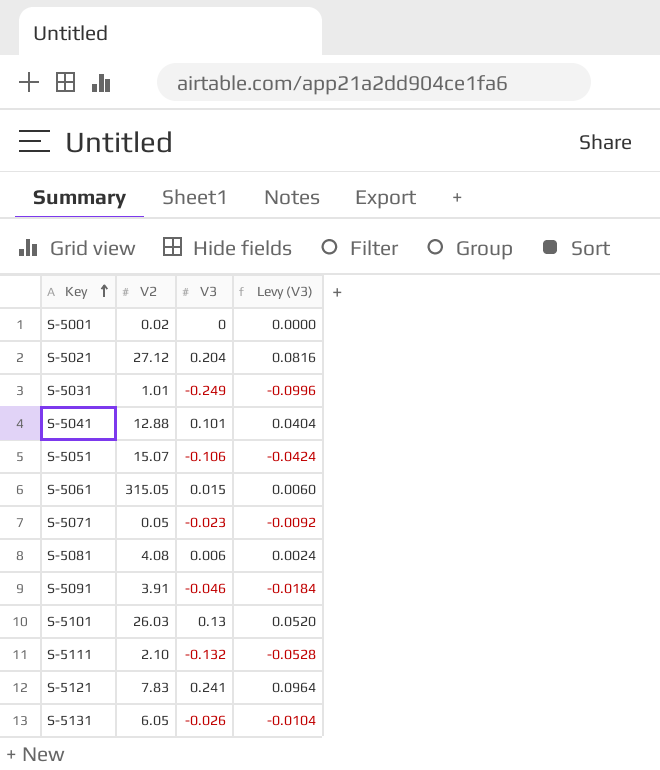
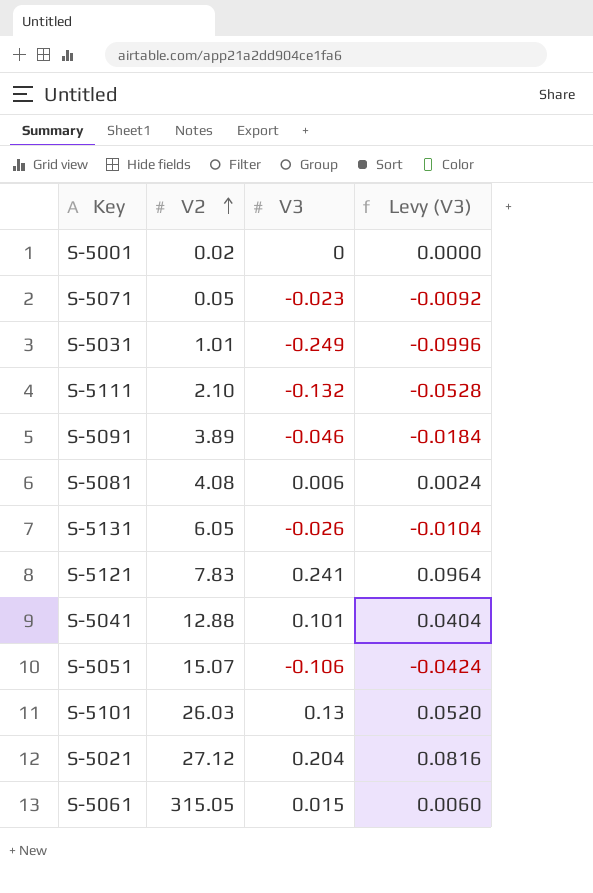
row order: Key ascending -> V2 ascending
S-5091 | V2: 3.91 -> 3.89

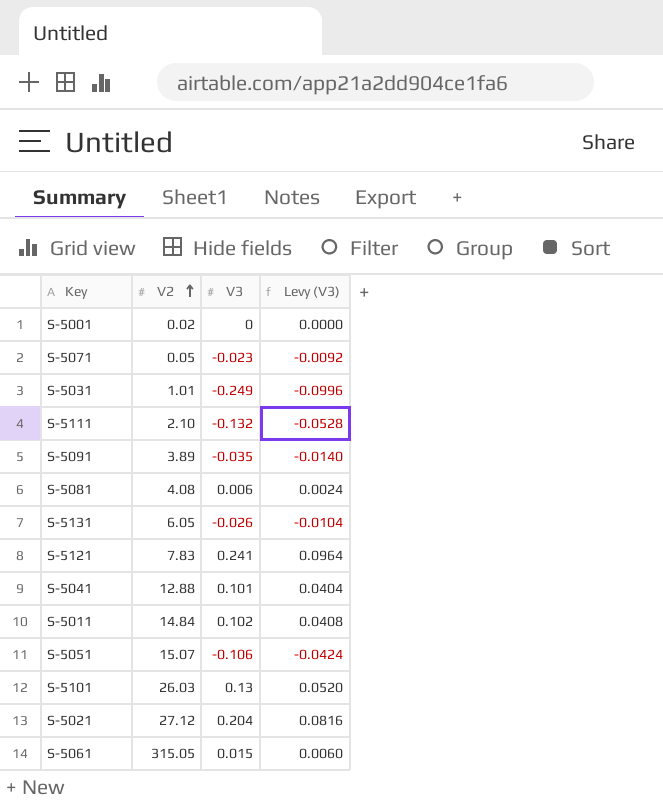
S-5091 | V3: -0.046 -> -0.035
S-5091 | Levy (V3): -0.0184 -> -0.0140
row S-5011: none -> 14.84 | 0.102 | 0.0408

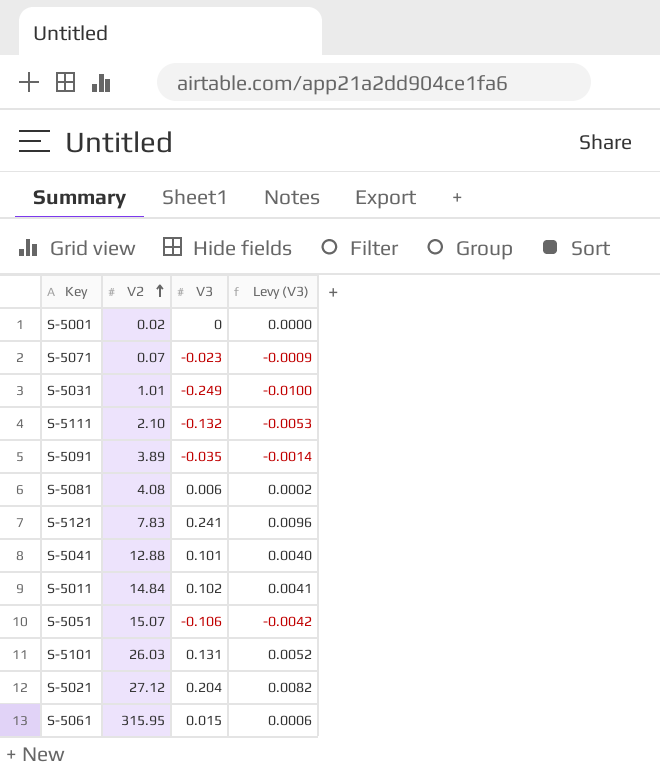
column Levy (V3) | formula: [V3] * 0.4 -> [V3] * 0.04
row S-5131: 6.05 | -0.026 | -0.0104 -> none
S-5071 | V2: 0.05 -> 0.07
S-5101 | V3: 0.13 -> 0.131
S-5061 | V2: 315.05 -> 315.95

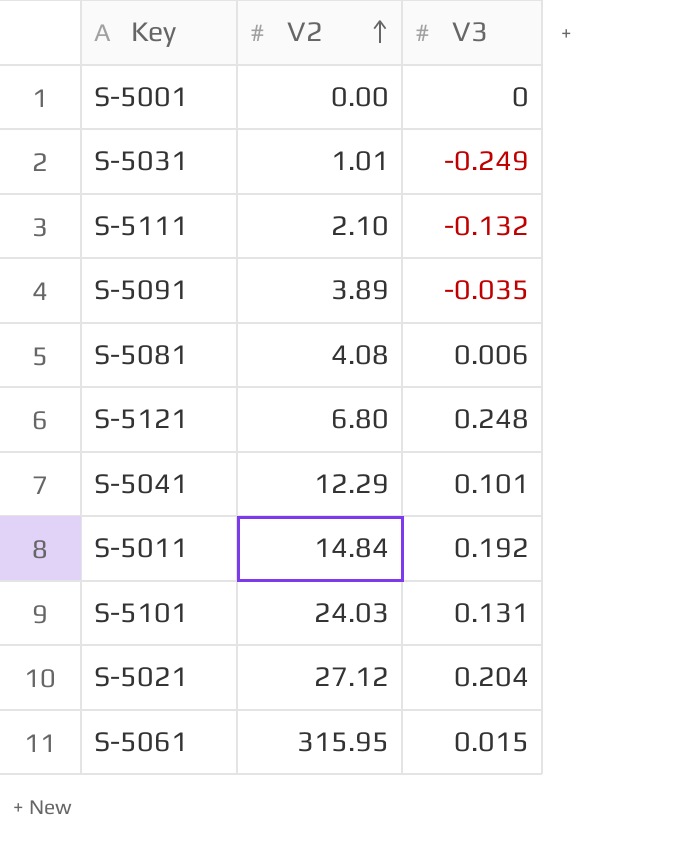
column Levy (V3) | formula: [V3] * 0.04 -> none
row S-5071: 0.07 | -0.023 | -0.0009 -> none
row S-5051: 15.07 | -0.106 | -0.0042 -> none
S-5001 | V2: 0.02 -> 0.00
S-5121 | V2: 7.83 -> 6.80
S-5121 | V3: 0.241 -> 0.248
S-5041 | V2: 12.88 -> 12.29
S-5011 | V3: 0.102 -> 0.192
S-5101 | V2: 26.03 -> 24.03

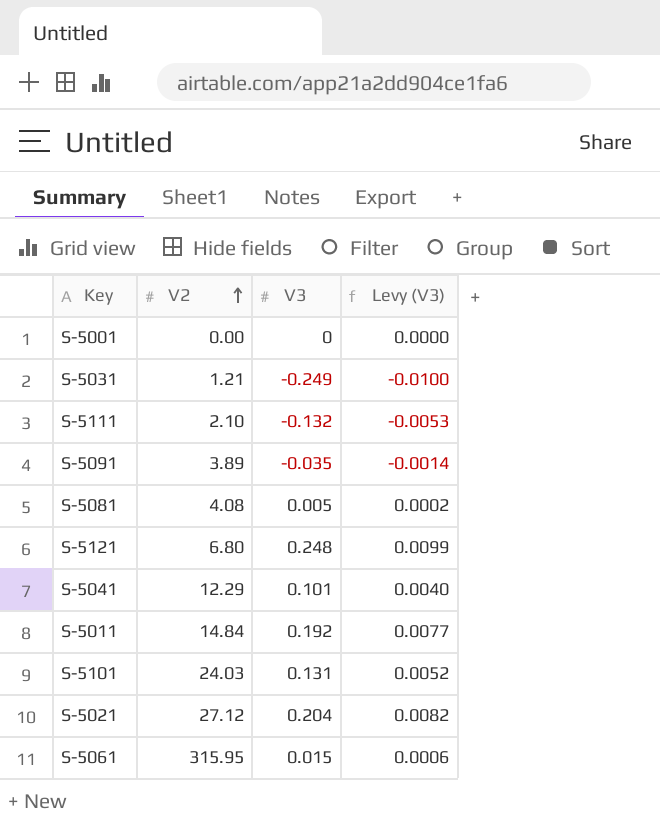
column Levy (V3) | formula: none -> [V3] * 0.04
S-5031 | V2: 1.01 -> 1.21
S-5081 | V3: 0.006 -> 0.005

